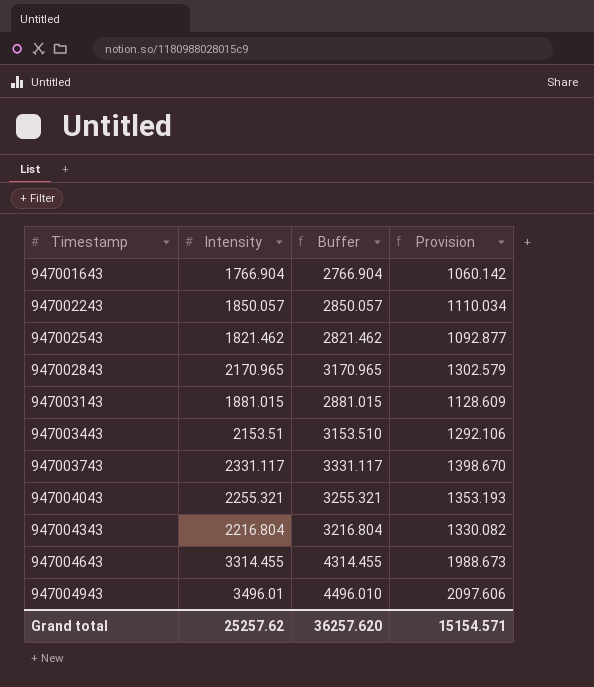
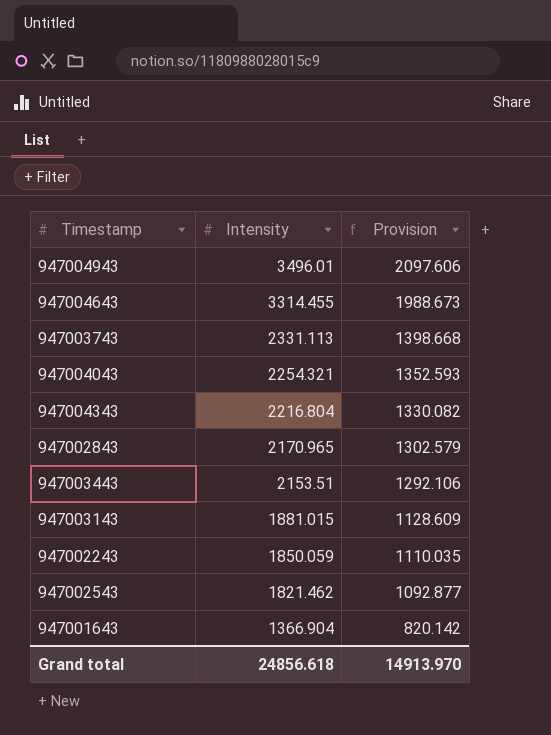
row order: Timestamp ascending -> Intensity descending
column Buffer | formula: [Intensity] + 1000 -> none
947003743 | Intensity: 2331.117 -> 2331.113
947003743 | Provision: 1398.670 -> 1398.668
947004043 | Intensity: 2255.321 -> 2254.321
947004043 | Provision: 1353.193 -> 1352.593
947002243 | Intensity: 1850.057 -> 1850.059
947002243 | Provision: 1110.034 -> 1110.035
947001643 | Intensity: 1766.904 -> 1366.904
947001643 | Provision: 1060.142 -> 820.142
Grand total | Intensity: 25257.62 -> 24856.618
Grand total | Provision: 15154.571 -> 14913.970

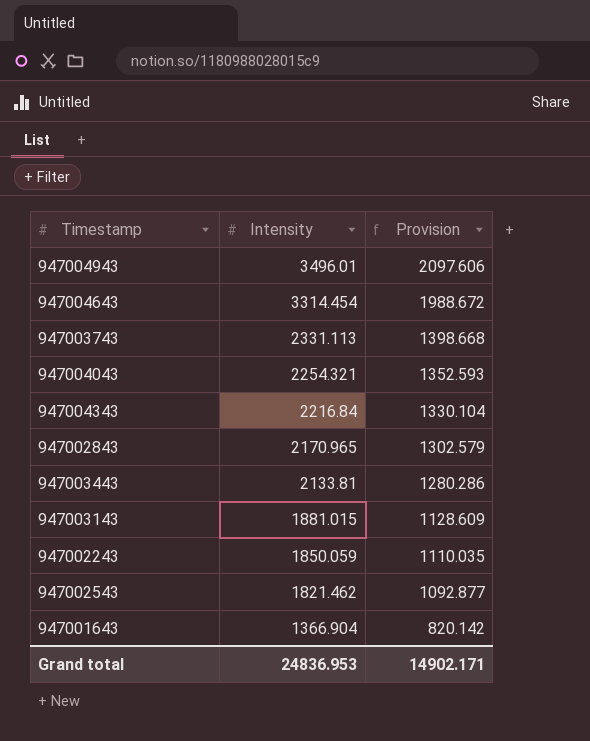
947004643 | Intensity: 3314.455 -> 3314.454
947004643 | Provision: 1988.673 -> 1988.672
947004343 | Intensity: 2216.804 -> 2216.84
947004343 | Provision: 1330.082 -> 1330.104
947003443 | Intensity: 2153.51 -> 2133.81
947003443 | Provision: 1292.106 -> 1280.286
Grand total | Intensity: 24856.618 -> 24836.953
Grand total | Provision: 14913.970 -> 14902.171

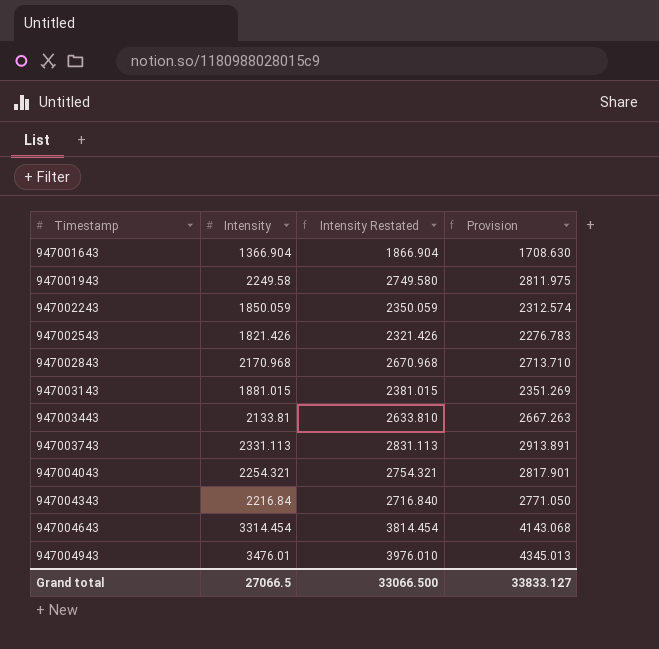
row order: Intensity descending -> Timestamp ascending
column Intensity Restated | formula: none -> [Intensity] + 500
column Provision | formula: [Intensity] * 0.6 -> [Intensity] * 1.25
row 947001943: none -> 2249.58 | 2749.580 | 2811.975
947002543 | Intensity: 1821.462 -> 1821.426
947002843 | Intensity: 2170.965 -> 2170.968
947004943 | Intensity: 3496.01 -> 3476.01
Grand total | Intensity: 24836.953 -> 27066.5
Grand total | Provision: 14902.171 -> 33833.127

